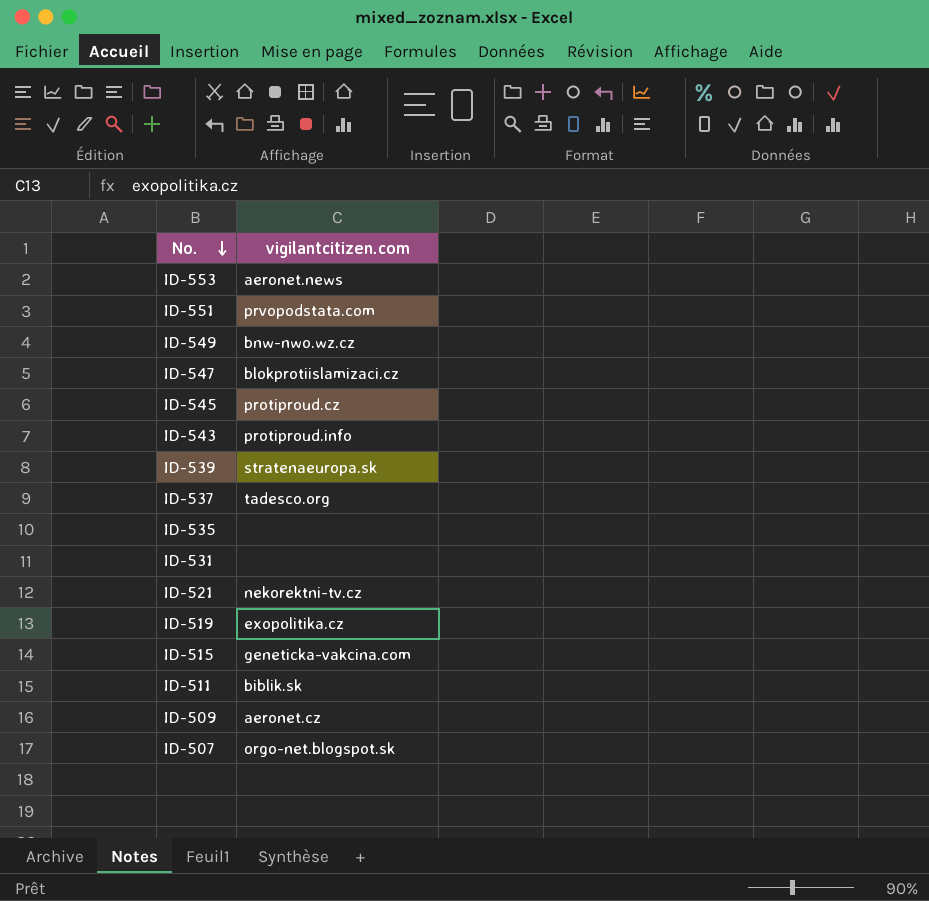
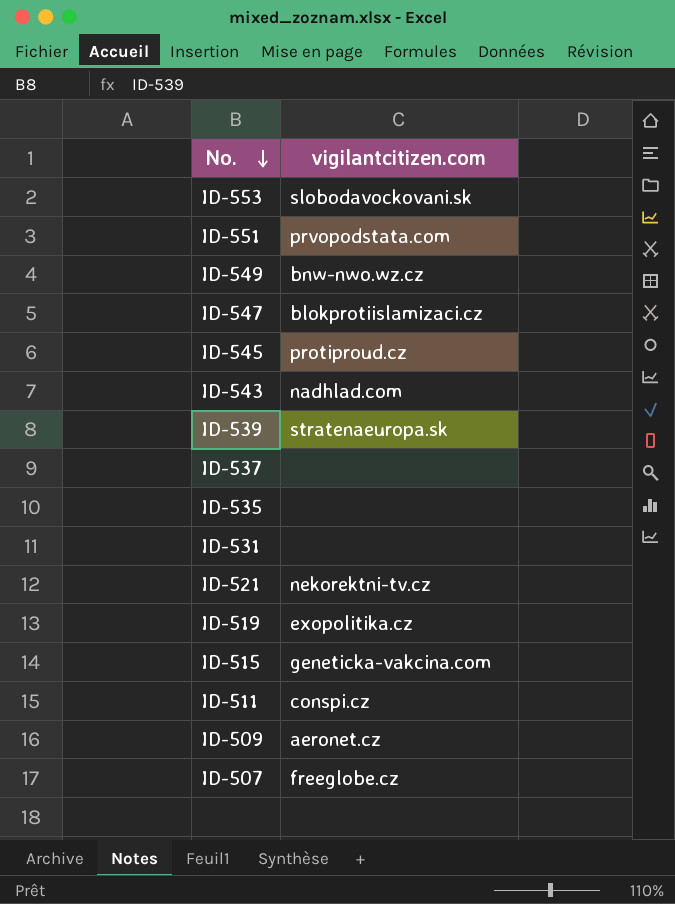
ID-553 | vigilantcitizen.com: aeronet.news -> slobodavockovani.sk
ID-543 | vigilantcitizen.com: protiproud.info -> nadhlad.com
ID-537 | vigilantcitizen.com: tadesco.org -> none
ID-511 | vigilantcitizen.com: biblik.sk -> conspi.cz
ID-507 | vigilantcitizen.com: orgo-net.blogspot.sk -> freeglobe.cz

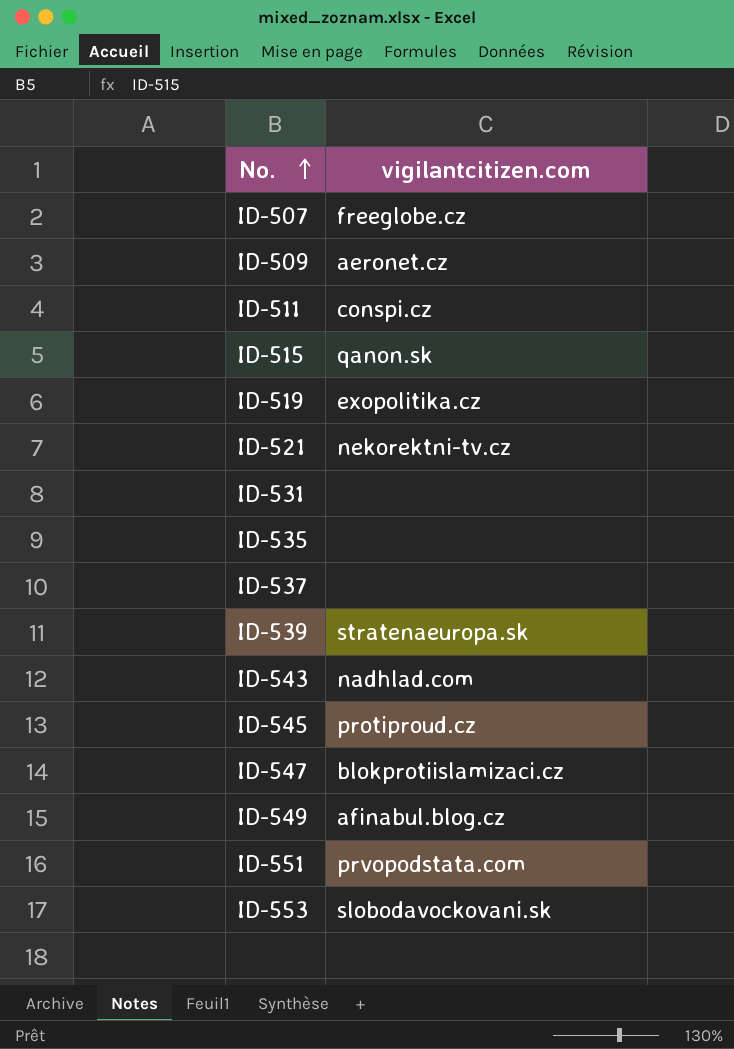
row order: No. descending -> No. ascending
ID-515 | vigilantcitizen.com: geneticka-vakcina.com -> qanon.sk
ID-549 | vigilantcitizen.com: bnw-nwo.wz.cz -> afinabul.blog.cz

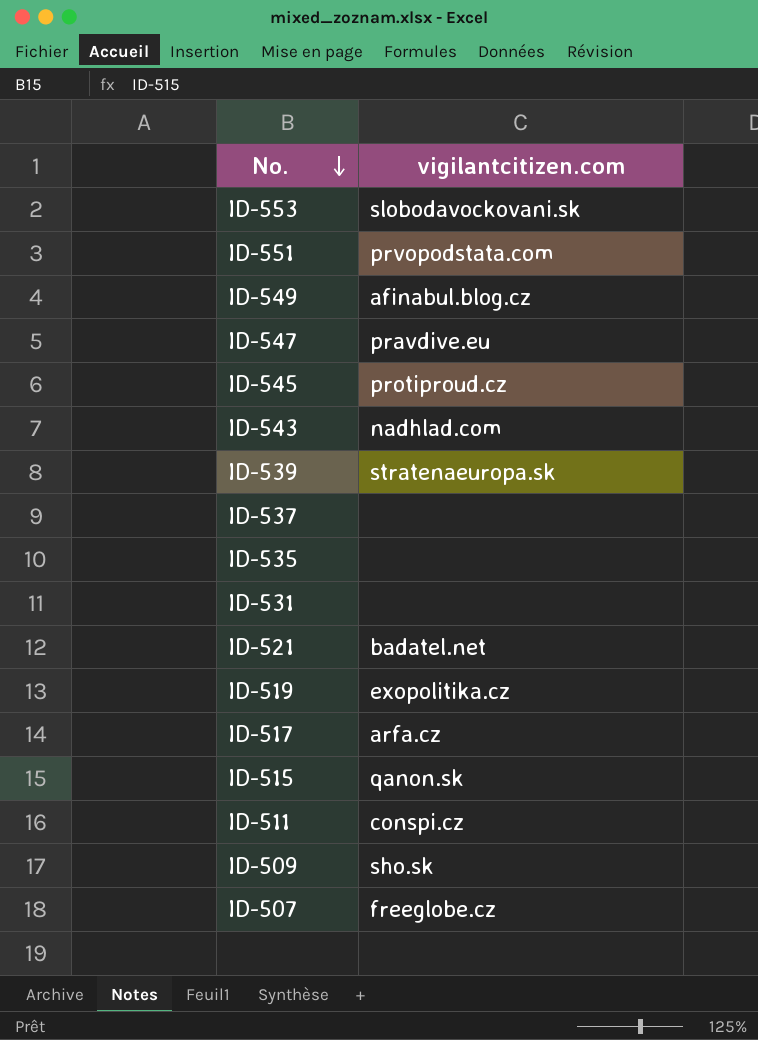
row order: No. ascending -> No. descending
ID-547 | vigilantcitizen.com: blokprotiislamizaci.cz -> pravdive.eu
ID-521 | vigilantcitizen.com: nekorektni-tv.cz -> badatel.net
row ID-517: none -> arfa.cz
ID-509 | vigilantcitizen.com: aeronet.cz -> sho.sk

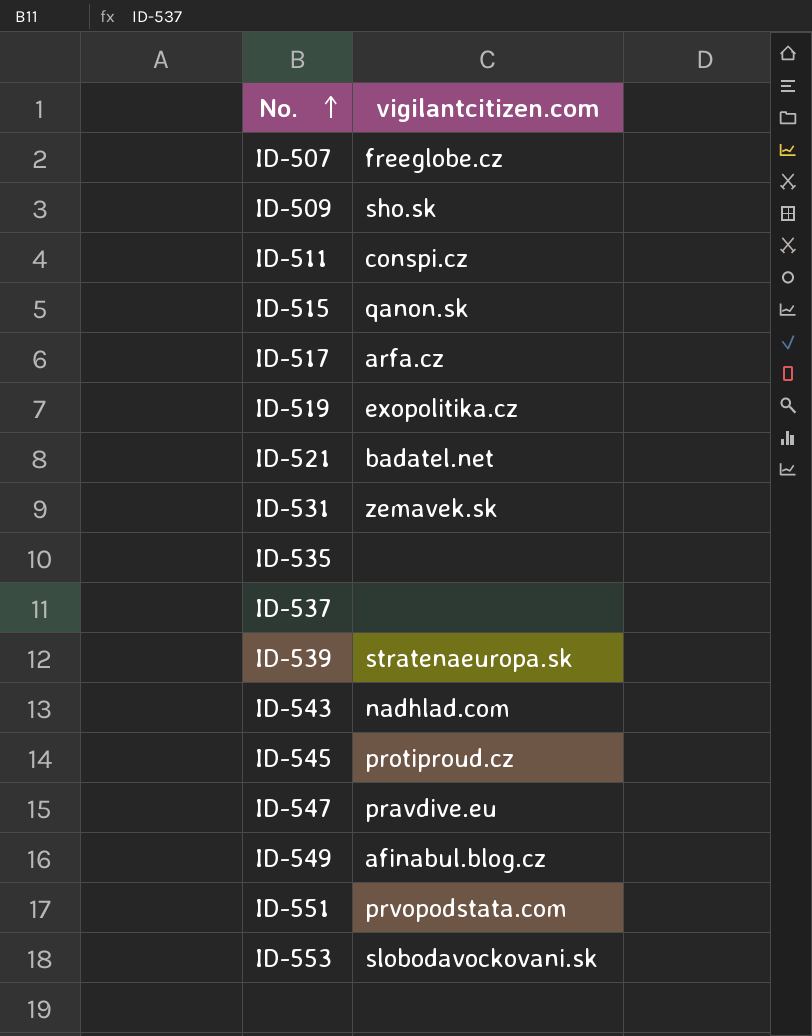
row order: No. descending -> No. ascending
ID-531 | vigilantcitizen.com: none -> zemavek.sk

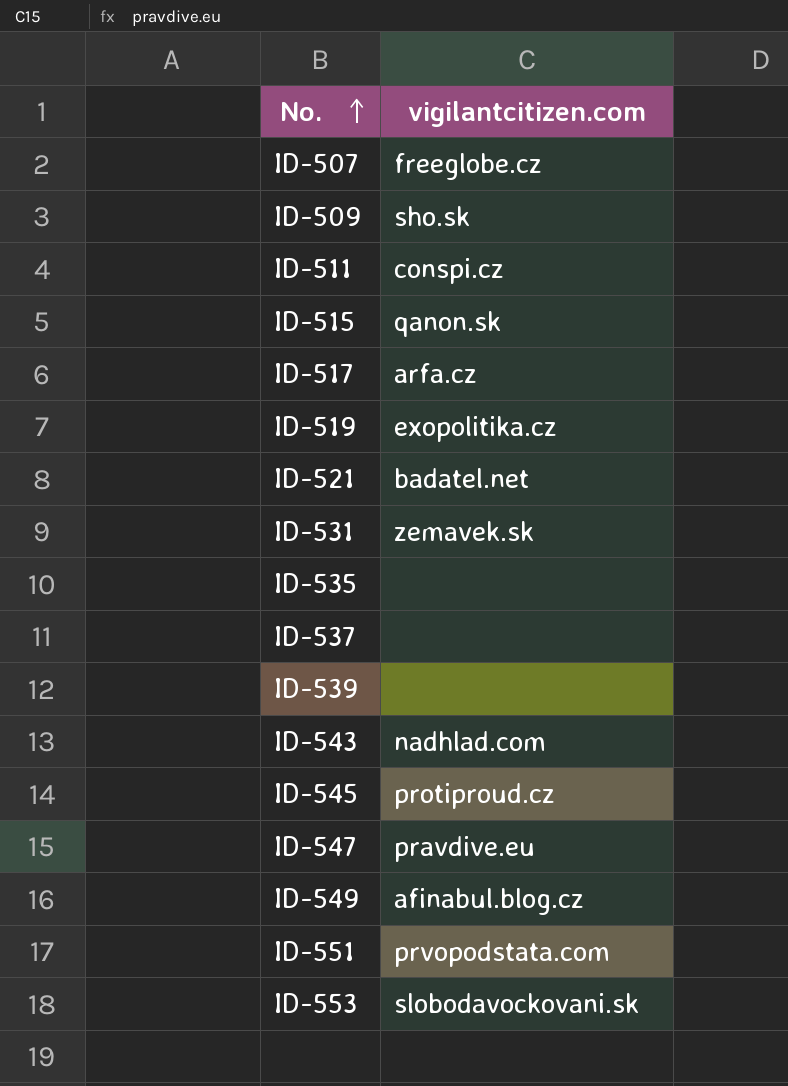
ID-539 | vigilantcitizen.com: stratenaeuropa.sk -> none

